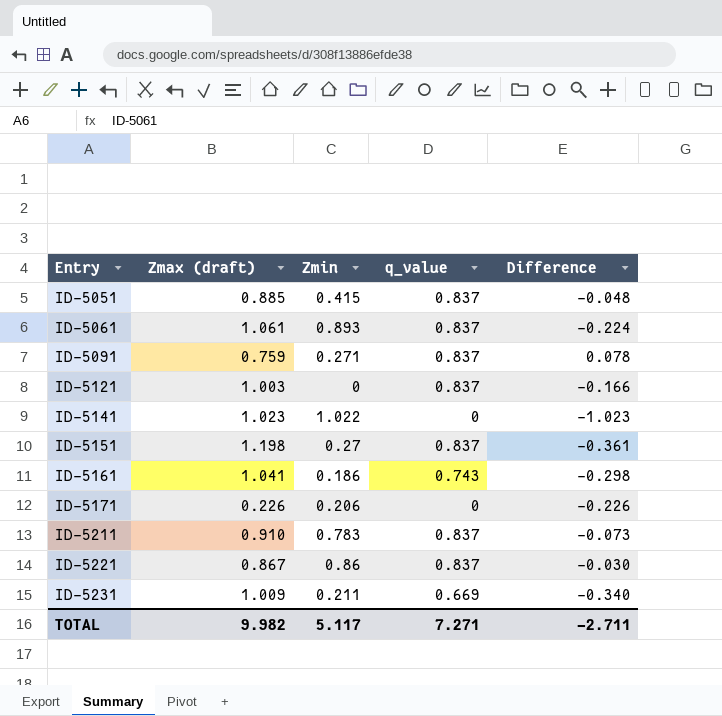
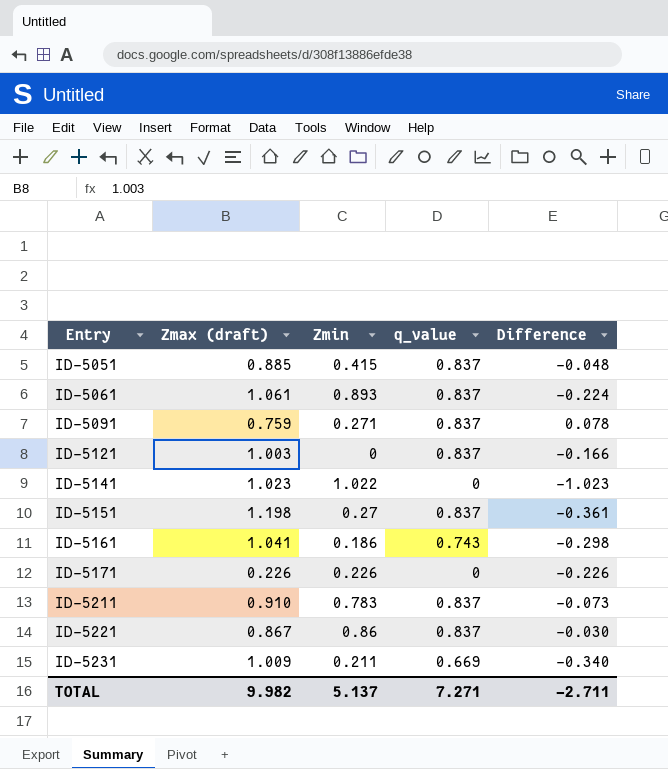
ID-5171 | Zmin: 0.206 -> 0.226
TOTAL | Zmin: 5.117 -> 5.137

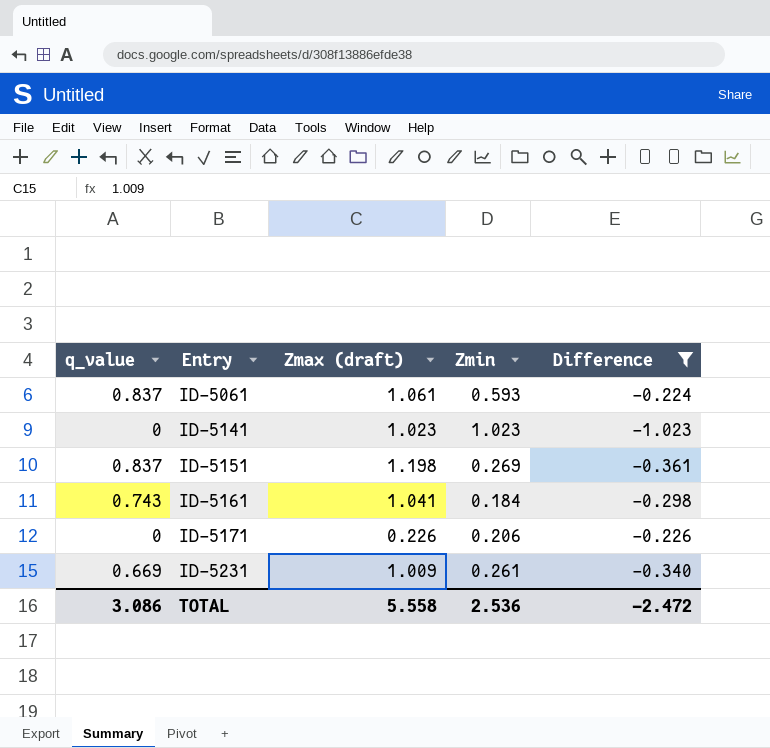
filter: none -> Difference <= -0.224
column q_value | position: 4 -> 1
ID-5061 | Zmin: 0.893 -> 0.593
ID-5141 | Zmin: 1.022 -> 1.023
ID-5151 | Zmin: 0.27 -> 0.269
ID-5161 | Zmin: 0.186 -> 0.184
ID-5171 | Zmin: 0.226 -> 0.206
ID-5231 | Zmin: 0.211 -> 0.261
TOTAL | q_value: 7.271 -> 3.086
TOTAL | Zmax (draft): 9.982 -> 5.558
TOTAL | Zmin: 5.137 -> 2.536
TOTAL | Difference: -2.711 -> -2.472

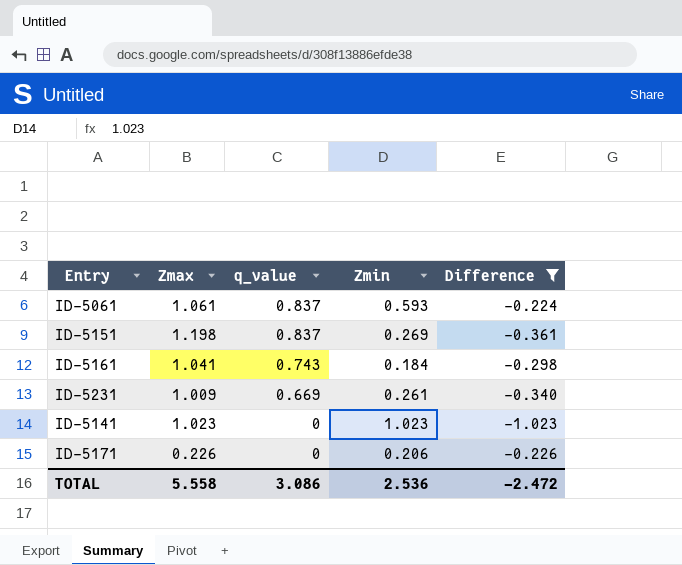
row order: Entry ascending -> q_value descending
column name: Zmax (draft) -> Zmax
column q_value | position: 1 -> 3

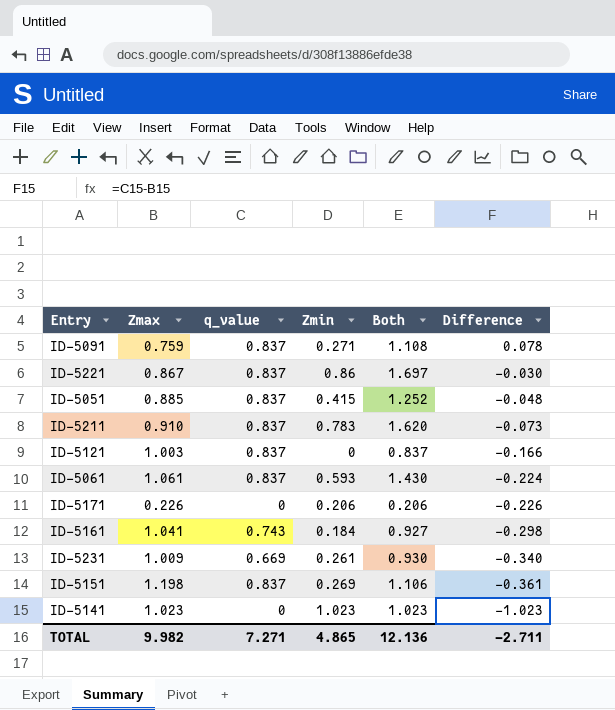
filter: Difference <= -0.224 -> none
row order: q_value descending -> Difference descending
column Both | formula: none -> [q_value] + [Zmin]
TOTAL | Zmax: 5.558 -> 9.982
TOTAL | q_value: 3.086 -> 7.271
TOTAL | Zmin: 2.536 -> 4.865
TOTAL | Difference: -2.472 -> -2.711

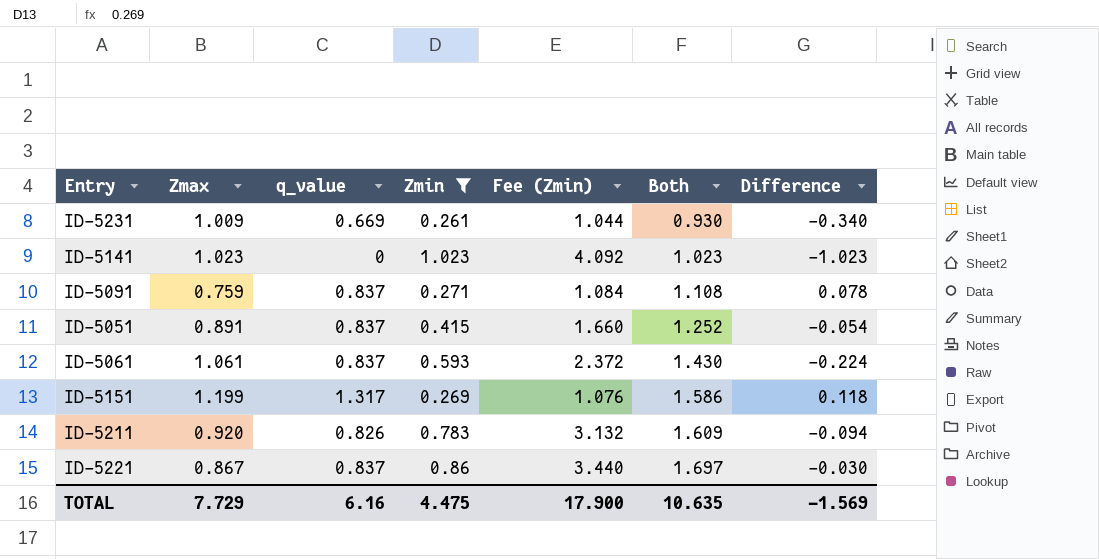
filter: none -> Zmin >= 0.261
row order: Difference descending -> Both ascending
column Fee (Zmin) | formula: none -> [Zmin] * 4
ID-5051 | Zmax: 0.885 -> 0.891
ID-5051 | Difference: -0.048 -> -0.054
ID-5151 | Zmax: 1.198 -> 1.199
ID-5151 | q_value: 0.837 -> 1.317
ID-5151 | Both: 1.106 -> 1.586
ID-5151 | Difference: -0.361 -> 0.118
ID-5211 | Zmax: 0.910 -> 0.920
ID-5211 | q_value: 0.837 -> 0.826
ID-5211 | Both: 1.620 -> 1.609
ID-5211 | Difference: -0.073 -> -0.094
TOTAL | Zmax: 9.982 -> 7.729
TOTAL | q_value: 7.271 -> 6.16
TOTAL | Zmin: 4.865 -> 4.475
TOTAL | Both: 12.136 -> 10.635
TOTAL | Difference: -2.711 -> -1.569

